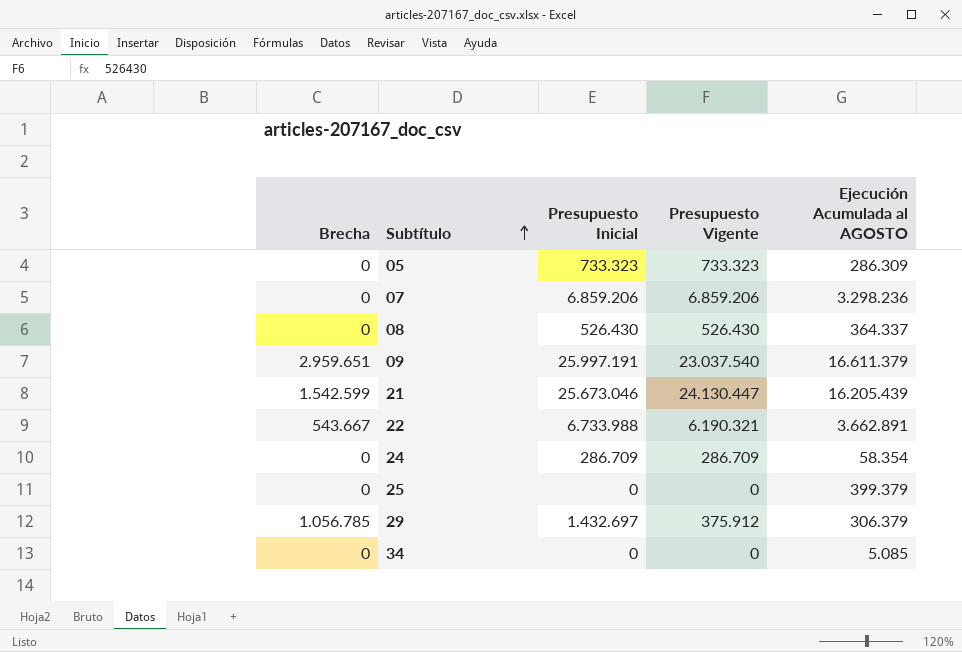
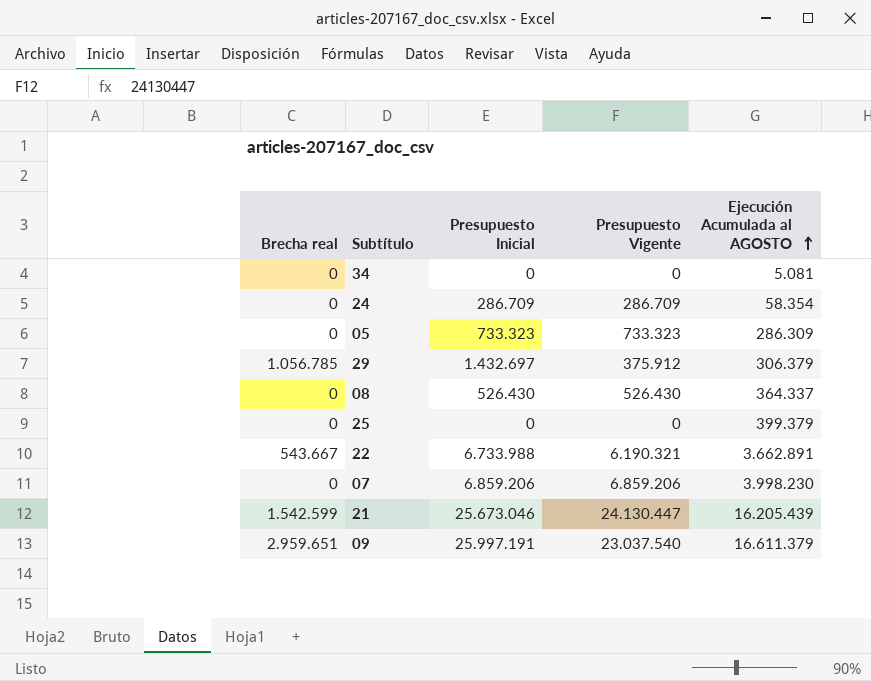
row order: Subtítulo ascending -> Ejecución Acumulada al AGOSTO ascending
column name: Brecha -> Brecha real
34 | Ejecución Acumulada al AGOSTO: 5.085 -> 5.081
07 | Ejecución Acumulada al AGOSTO: 3.298.236 -> 3.998.230

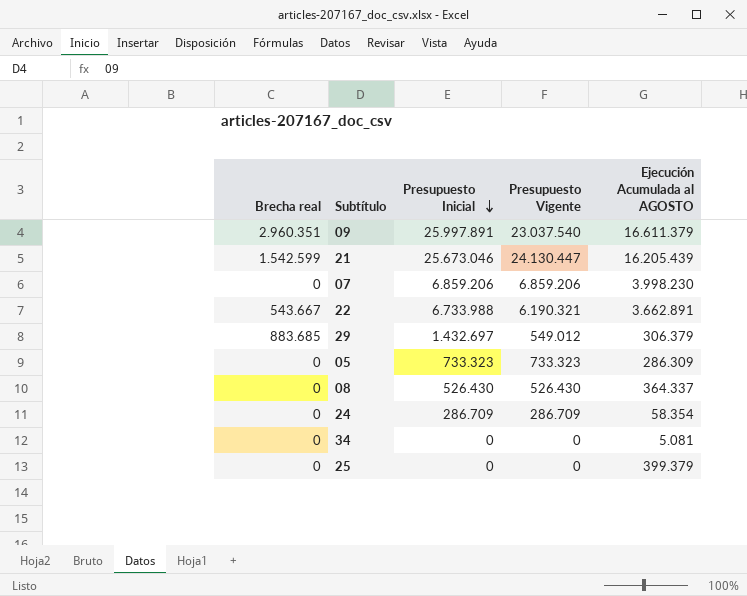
row order: Ejecución Acumulada al AGOSTO ascending -> Presupuesto Inicial descending
09 | Brecha real: 2.959.651 -> 2.960.351
09 | Presupuesto Inicial: 25.997.191 -> 25.997.891
29 | Brecha real: 1.056.785 -> 883.685
29 | Presupuesto Vigente: 375.912 -> 549.012

